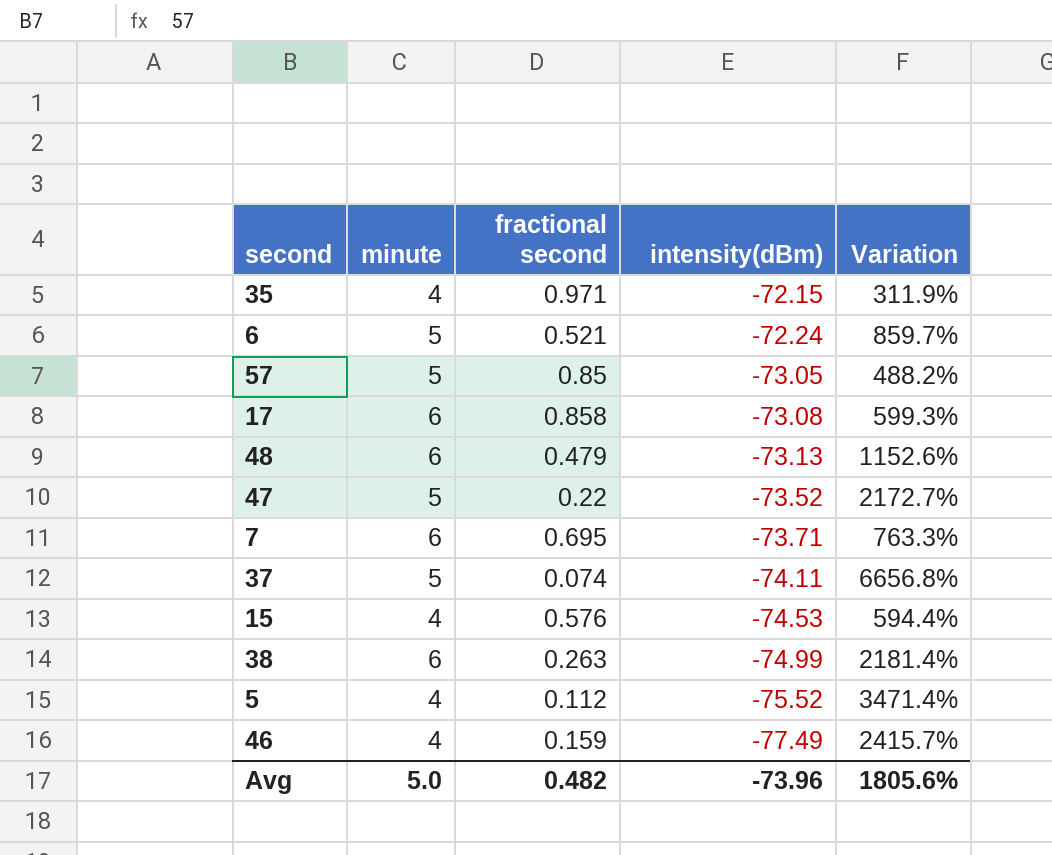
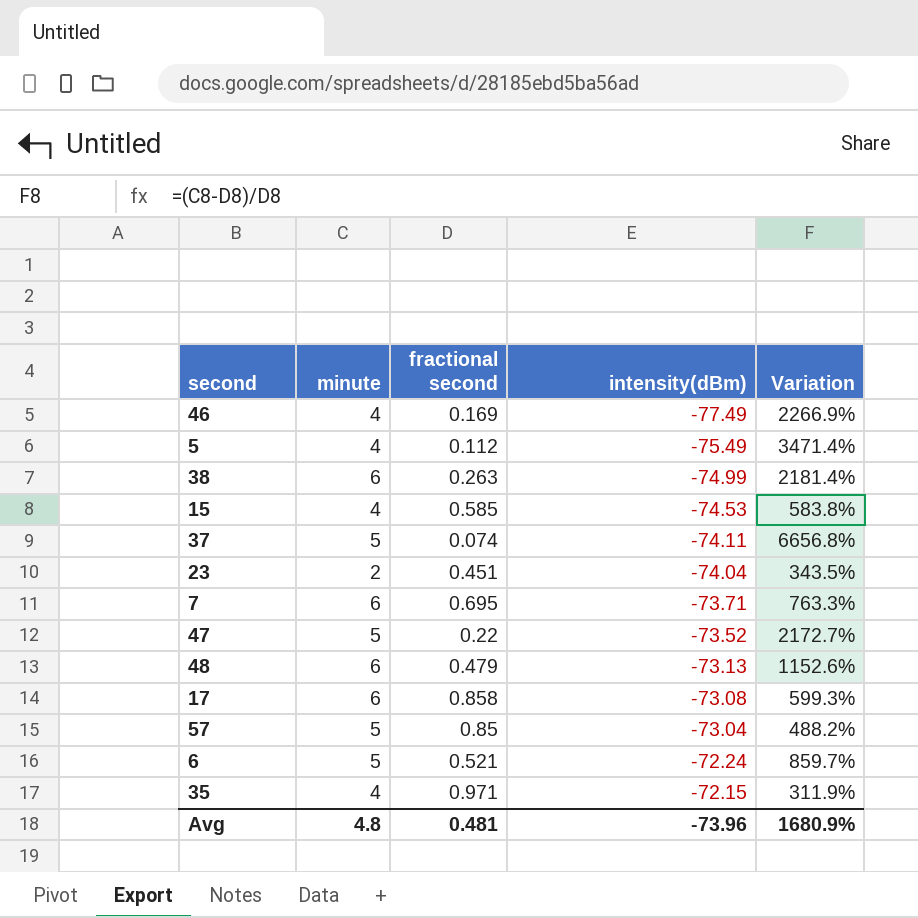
row order: intensity(dBm) descending -> intensity(dBm) ascending
46 | fractional second: 0.159 -> 0.169
46 | Variation: 2415.7% -> 2266.9%
5 | intensity(dBm): -75.52 -> -75.49
15 | fractional second: 0.576 -> 0.585
15 | Variation: 594.4% -> 583.8%
row 23: none -> 2 | 0.451 | -74.04 | 343.5%
57 | intensity(dBm): -73.05 -> -73.04
Avg | minute: 5.0 -> 4.8
Avg | fractional second: 0.482 -> 0.481
Avg | Variation: 1805.6% -> 1680.9%

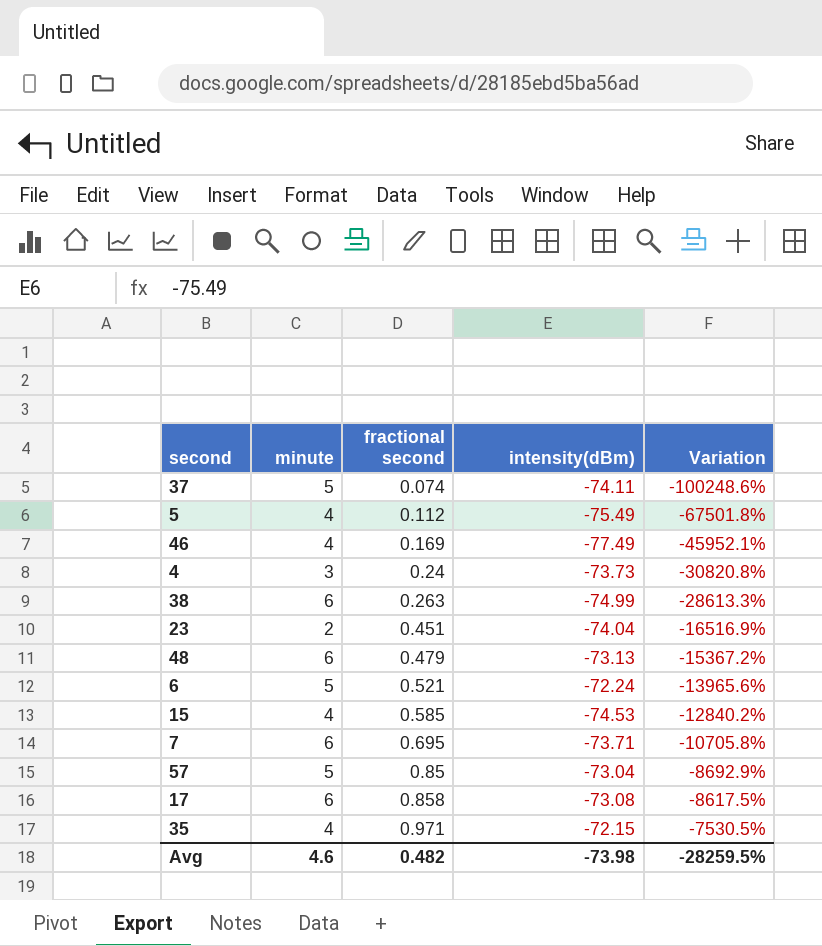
row order: intensity(dBm) ascending -> fractional second ascending
column Variation | formula: ([minute] - [fractional second]) / [fractional second] -> ([intensity(dBm)] - [fractional second]) / [fractional second]
row 47: 5 | 0.22 | -73.52 | 2172.7% -> none
row 4: none -> 3 | 0.24 | -73.73 | -30820.8%
Avg | minute: 4.8 -> 4.6
Avg | fractional second: 0.481 -> 0.482
Avg | intensity(dBm): -73.96 -> -73.98
Avg | Variation: 1680.9% -> -28259.5%

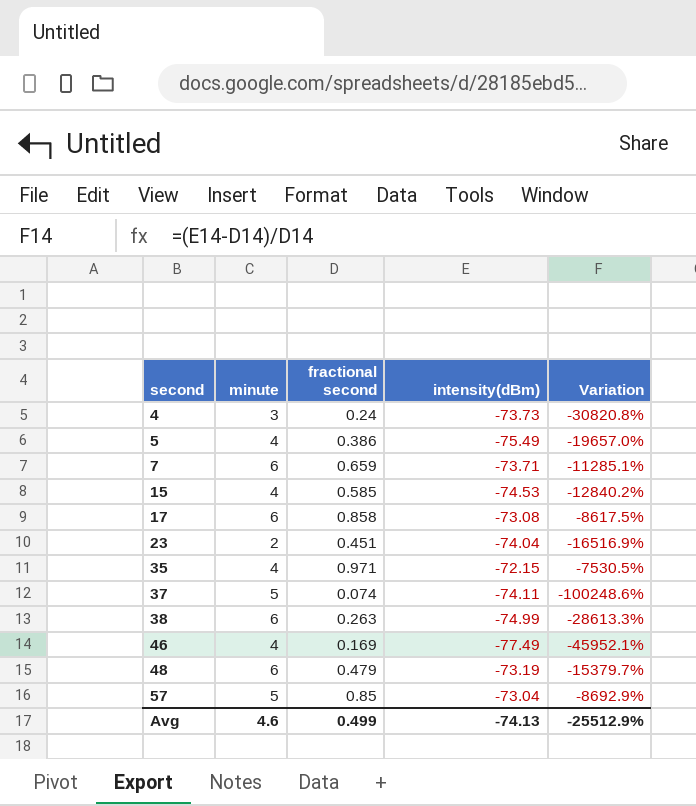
row order: fractional second ascending -> second ascending
row 6: 5 | 0.521 | -72.24 | -13965.6% -> none
5 | fractional second: 0.112 -> 0.386
5 | Variation: -67501.8% -> -19657.0%
7 | fractional second: 0.695 -> 0.659
7 | Variation: -10705.8% -> -11285.1%
48 | intensity(dBm): -73.13 -> -73.19
48 | Variation: -15367.2% -> -15379.7%
Avg | fractional second: 0.482 -> 0.499
Avg | intensity(dBm): -73.98 -> -74.13
Avg | Variation: -28259.5% -> -25512.9%

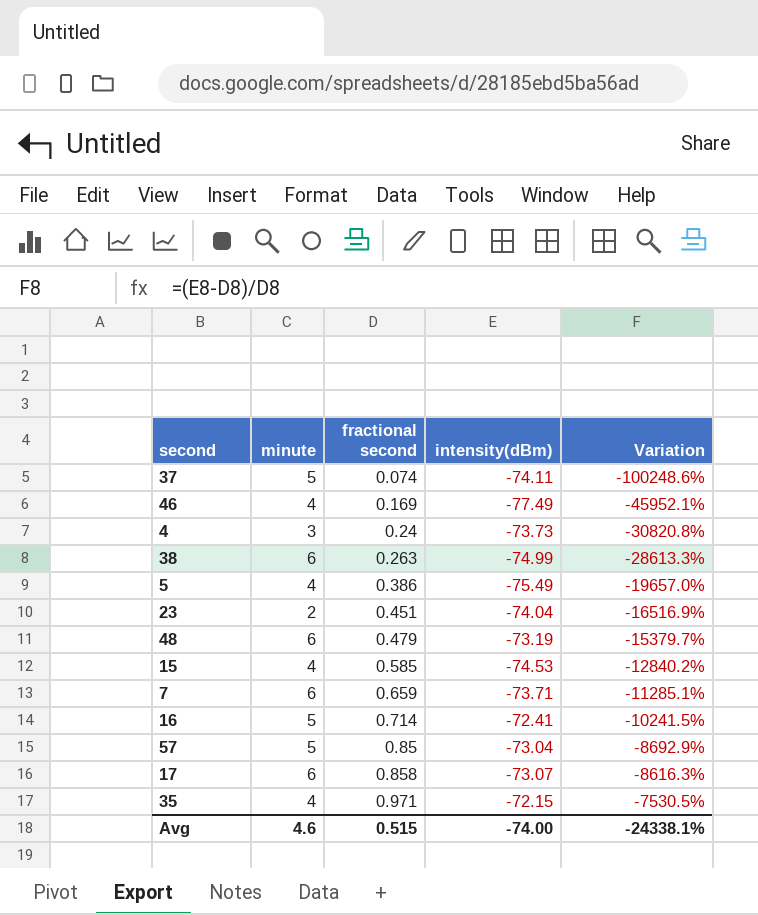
row order: second ascending -> fractional second ascending
row 16: none -> 5 | 0.714 | -72.41 | -10241.5%
17 | intensity(dBm): -73.08 -> -73.07
17 | Variation: -8617.5% -> -8616.3%
Avg | fractional second: 0.499 -> 0.515
Avg | intensity(dBm): -74.13 -> -74.00
Avg | Variation: -25512.9% -> -24338.1%

